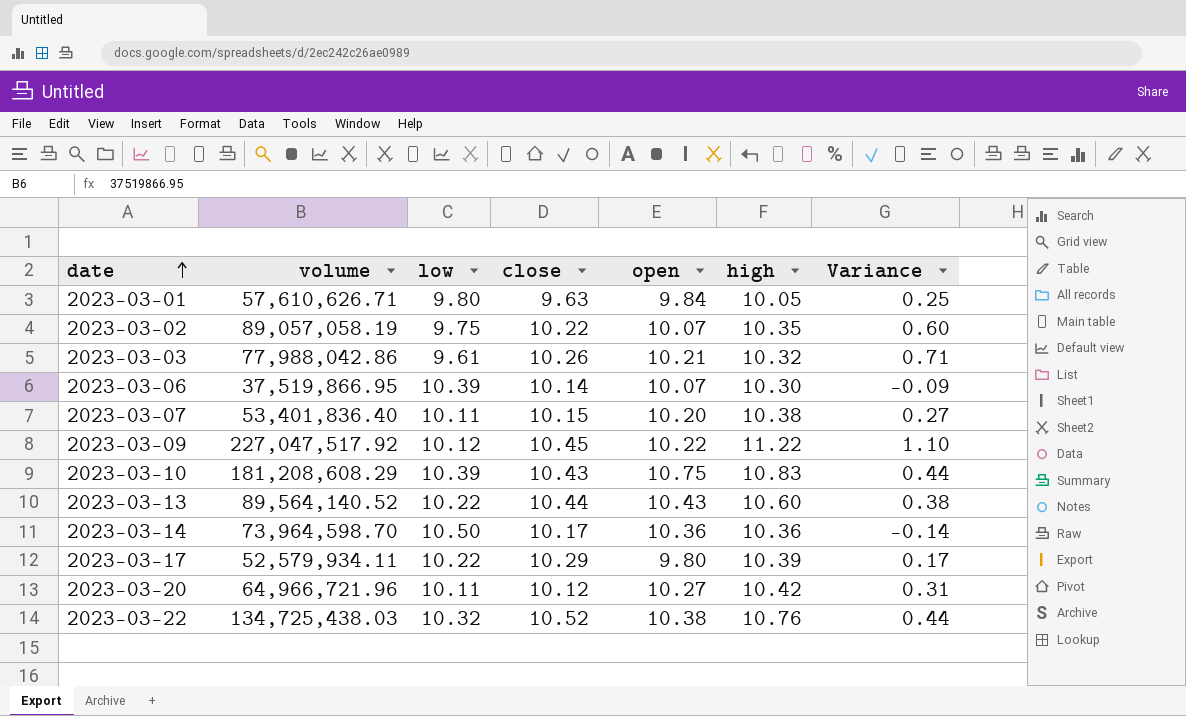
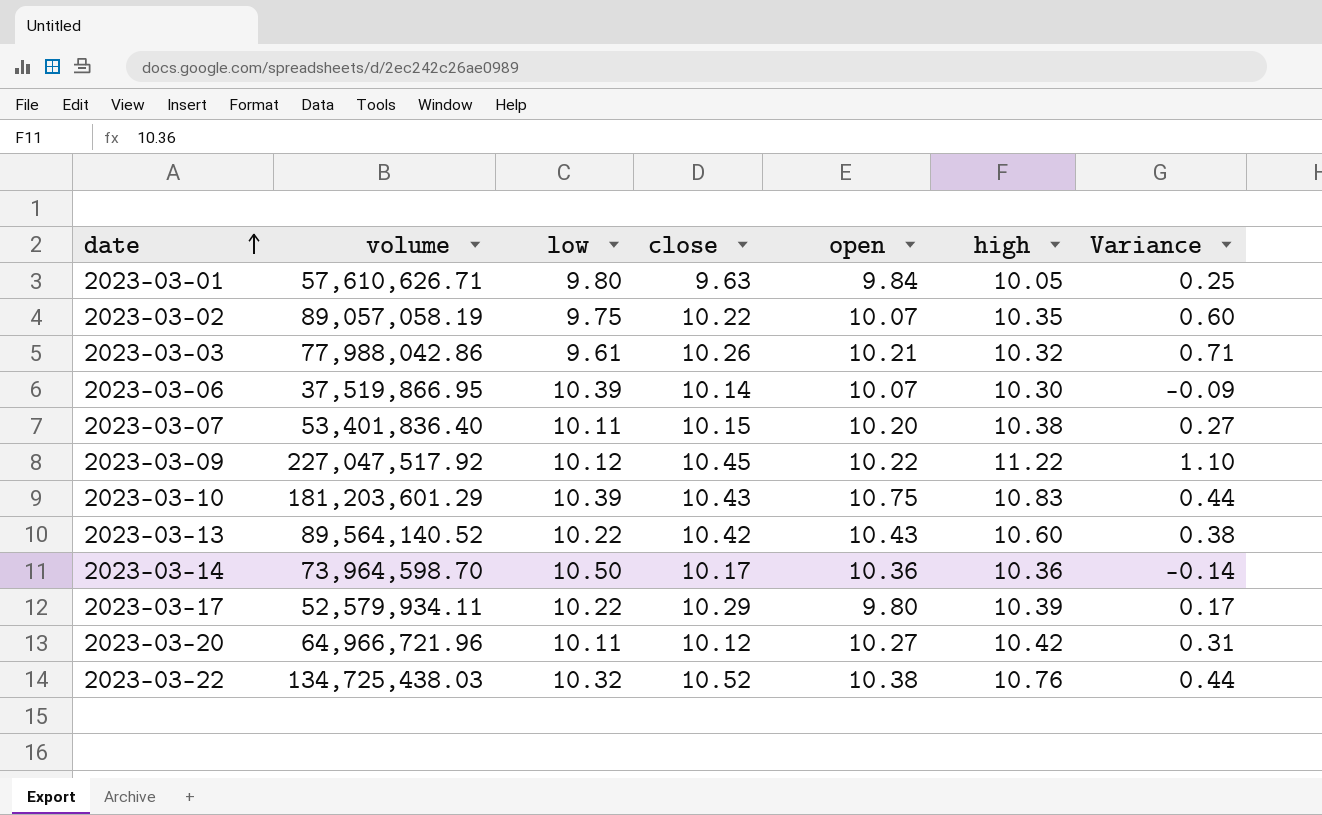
2023-03-10 | volume: 181,208,608.29 -> 181,203,601.29
2023-03-13 | close: 10.44 -> 10.42

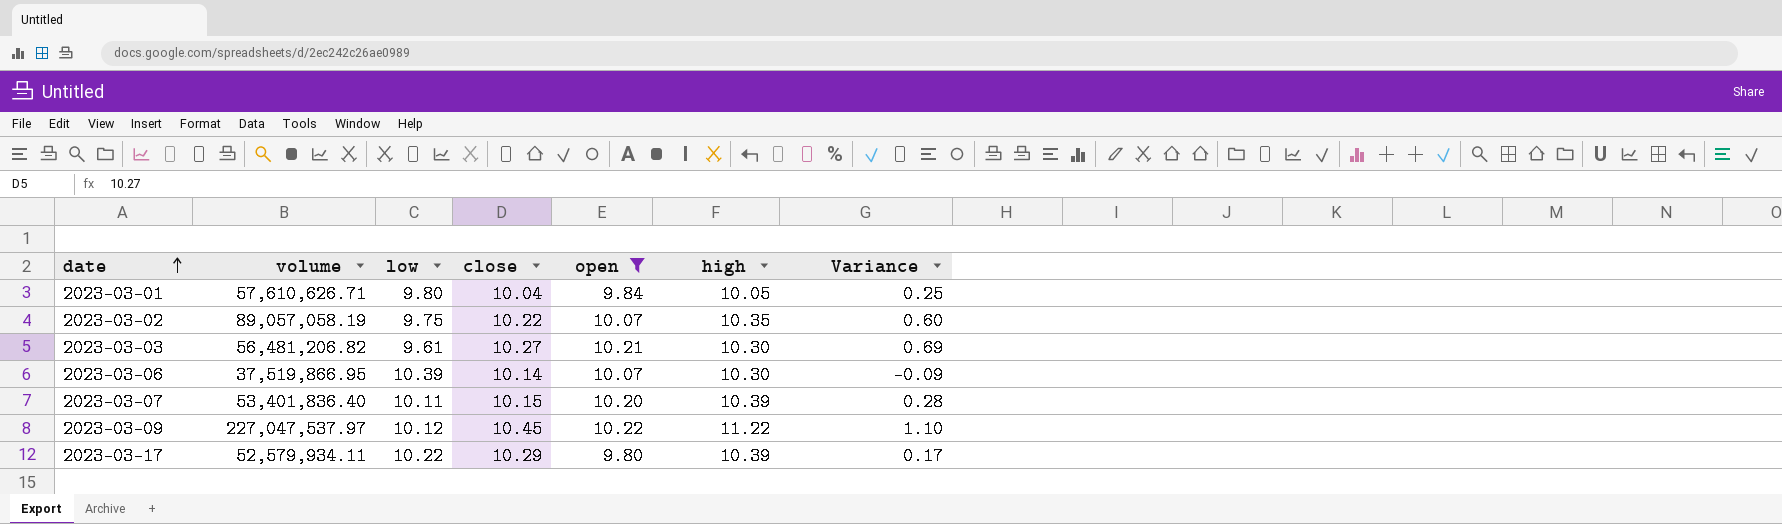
filter: none -> open <= 10.22
2023-03-01 | close: 9.63 -> 10.04
2023-03-03 | volume: 77,988,042.86 -> 56,481,206.82
2023-03-03 | close: 10.26 -> 10.27
2023-03-03 | high: 10.32 -> 10.30
2023-03-03 | Variance: 0.71 -> 0.69
2023-03-07 | high: 10.38 -> 10.39
2023-03-07 | Variance: 0.27 -> 0.28
2023-03-09 | volume: 227,047,517.92 -> 227,047,537.97

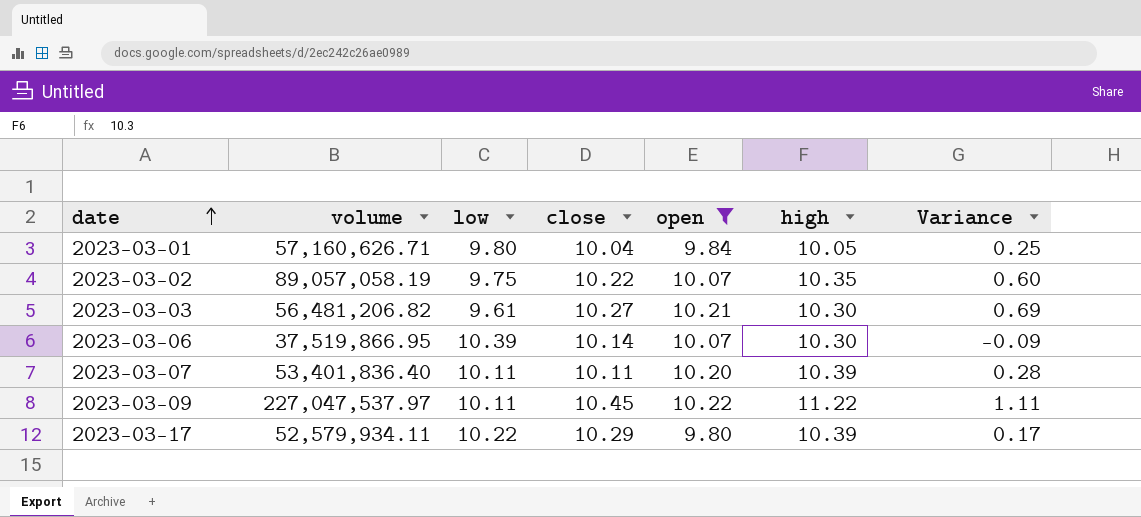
2023-03-01 | volume: 57,610,626.71 -> 57,160,626.71
2023-03-07 | close: 10.15 -> 10.11
2023-03-09 | low: 10.12 -> 10.11
2023-03-09 | Variance: 1.10 -> 1.11

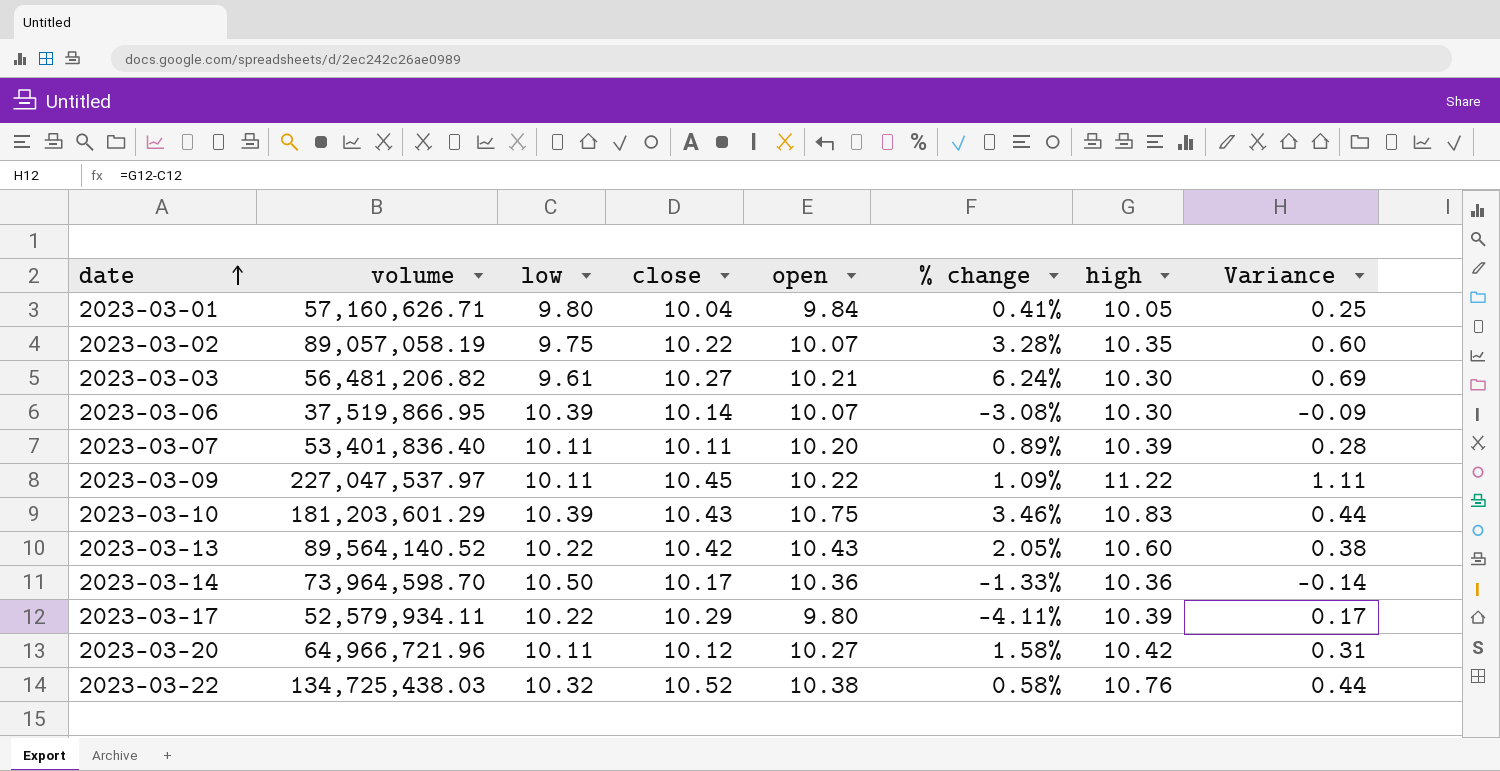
filter: open <= 10.22 -> none
column % change | formula: none -> ([open] - [low]) / [low]

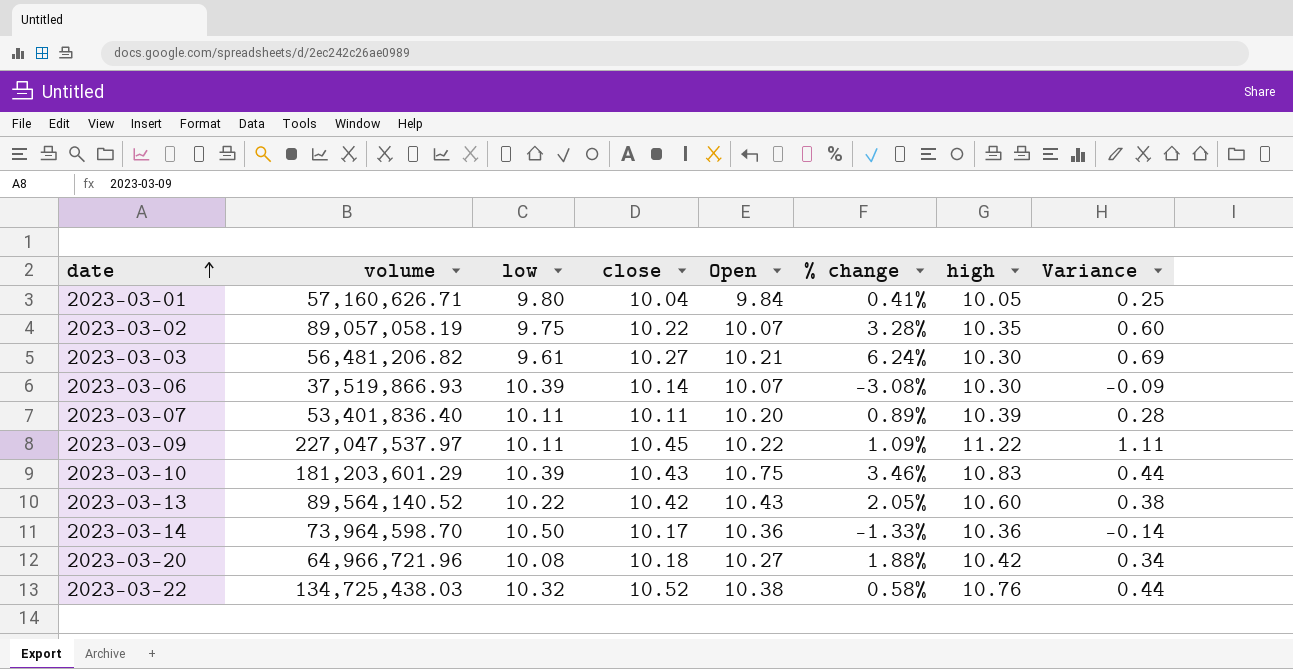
column name: open -> Open
row 2023-03-17: 52,579,934.11 | 10.22 | 10.29 | 9.80 | -4.11% | 10.39 | 0.17 -> none
2023-03-06 | volume: 37,519,866.95 -> 37,519,866.93
2023-03-20 | low: 10.11 -> 10.08
2023-03-20 | close: 10.12 -> 10.18
2023-03-20 | % change: 1.58% -> 1.88%
2023-03-20 | Variance: 0.31 -> 0.34

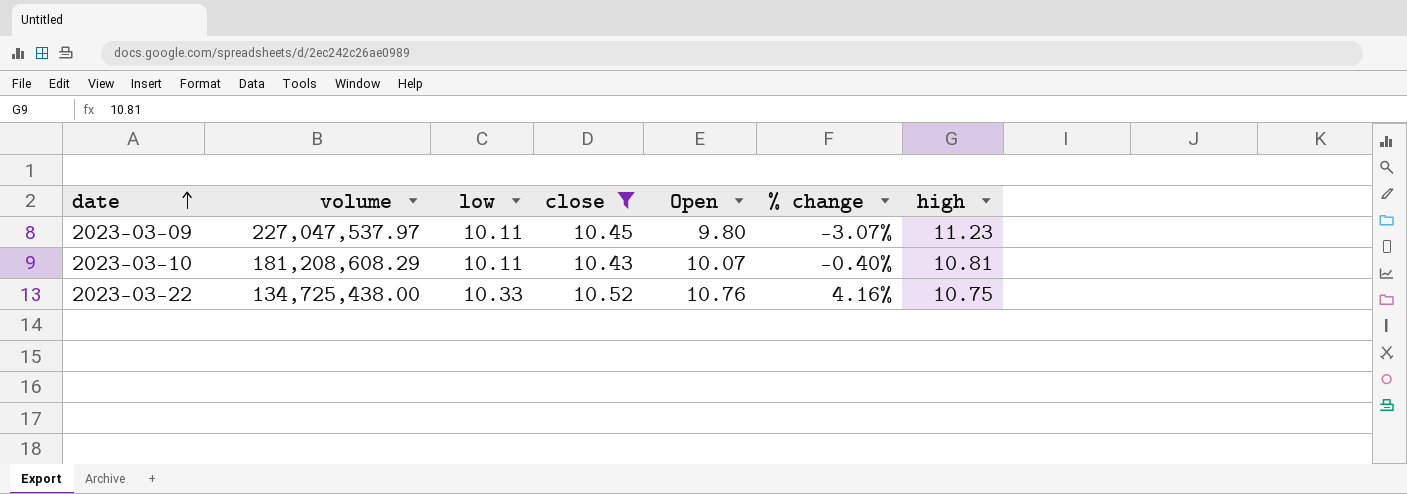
filter: none -> close >= 10.43
column Variance | formula: [high] - [low] -> none
2023-03-09 | Open: 10.22 -> 9.80
2023-03-09 | % change: 1.09% -> -3.07%
2023-03-09 | high: 11.22 -> 11.23
2023-03-10 | volume: 181,203,601.29 -> 181,208,608.29
2023-03-10 | low: 10.39 -> 10.11
2023-03-10 | Open: 10.75 -> 10.07
2023-03-10 | % change: 3.46% -> -0.40%
2023-03-10 | high: 10.83 -> 10.81
2023-03-22 | volume: 134,725,438.03 -> 134,725,438.00
2023-03-22 | low: 10.32 -> 10.33
2023-03-22 | Open: 10.38 -> 10.76
2023-03-22 | % change: 0.58% -> 4.16%
2023-03-22 | high: 10.76 -> 10.75

